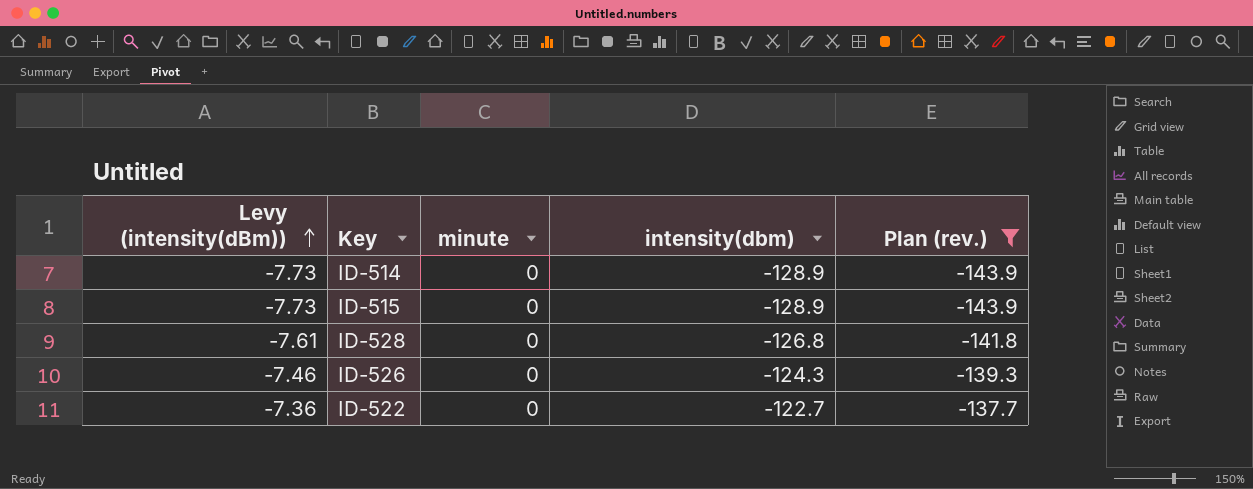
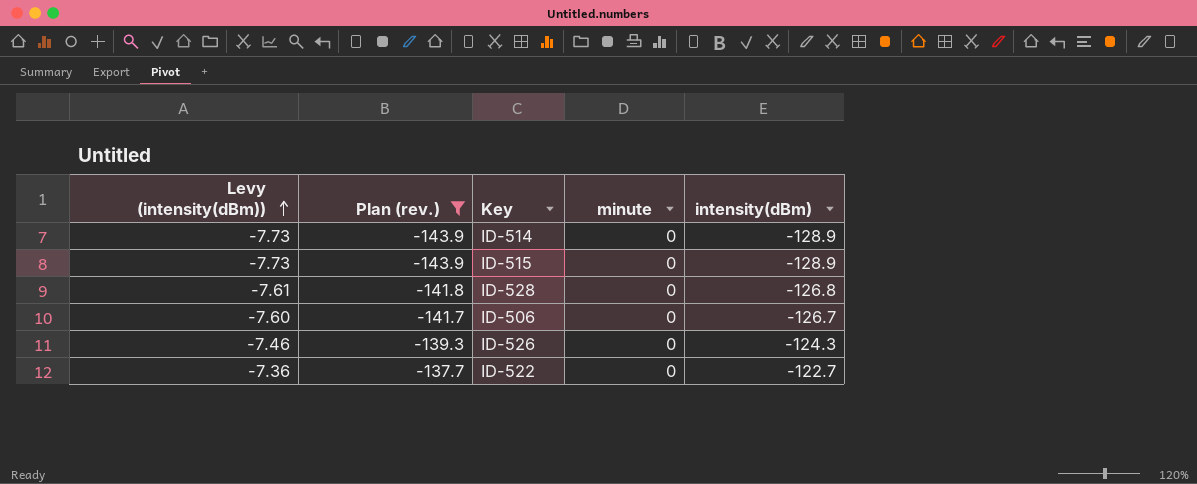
column Plan (rev.) | position: 5 -> 2
column name: intensity(dbm) -> intensity(dBm)
row ID-506: none -> -7.60 | -141.7 | 0 | -126.7

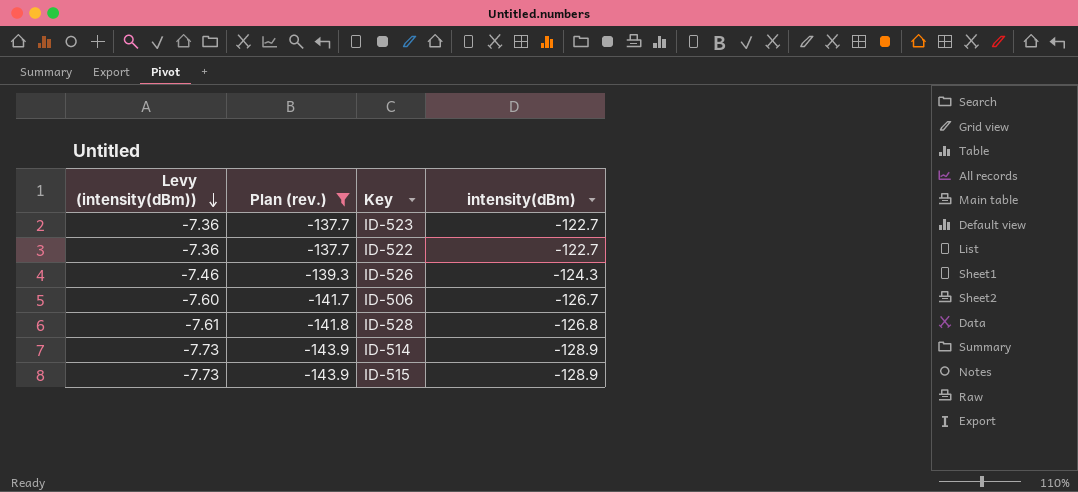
row order: Levy (intensity(dBm)) ascending -> Levy (intensity(dBm)) descending
column minute | position: 4 -> none
row ID-523: none -> -7.36 | -137.7 | -122.7

